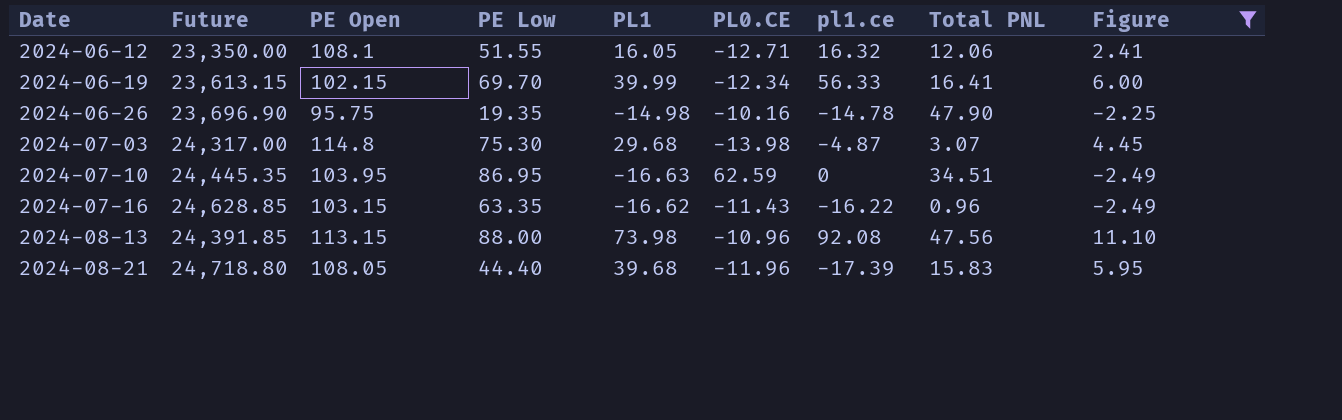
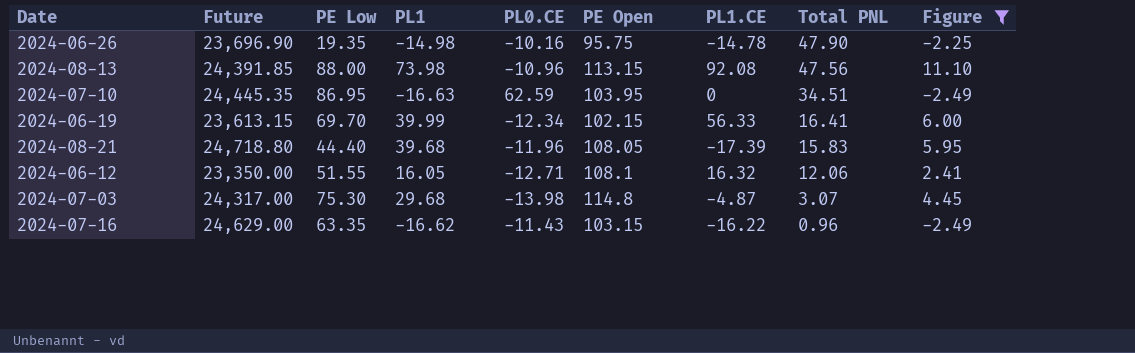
row order: Date ascending -> Total PNL descending
column PE Open | position: 3 -> 6
column name: pl1.ce -> PL1.CE
2024-07-16 | Future: 24,628.85 -> 24,629.00

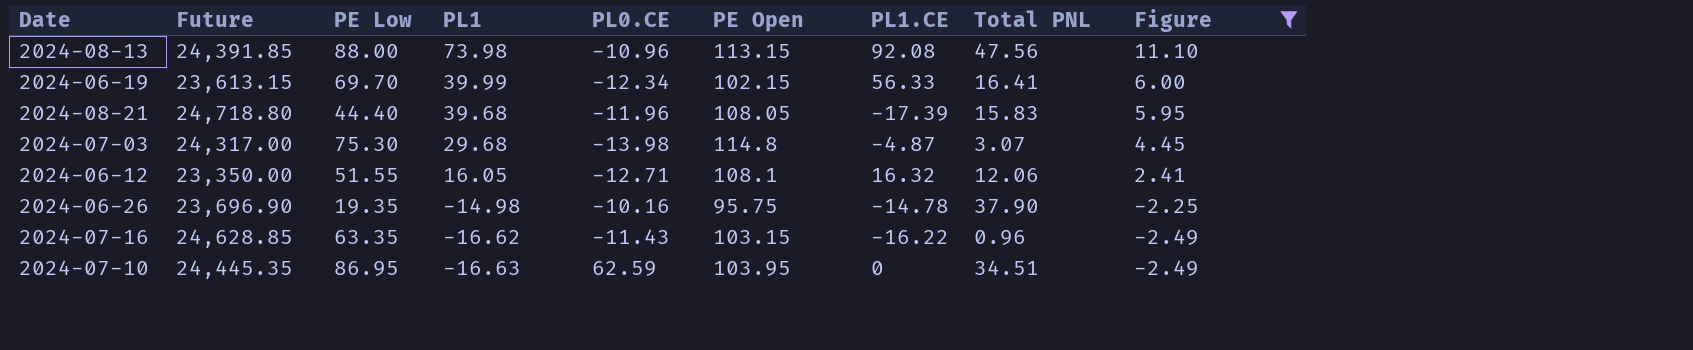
row order: Total PNL descending -> PL1 descending
2024-06-26 | Total PNL: 47.90 -> 37.90
2024-07-16 | Future: 24,629.00 -> 24,628.85

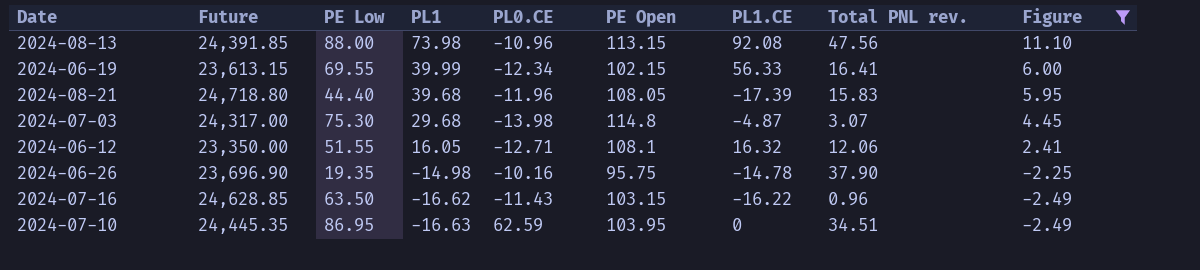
column name: Total PNL -> Total PNL rev.
2024-06-19 | PE Low: 69.70 -> 69.55
2024-07-16 | PE Low: 63.35 -> 63.50

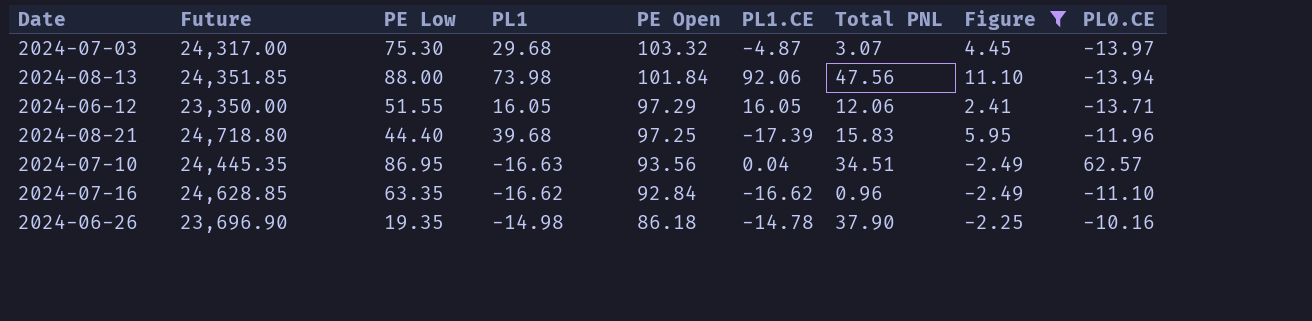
row order: PL1 descending -> PE Open descending
column name: Total PNL rev. -> Total PNL
column PL0.CE | position: 5 -> 9
row 2024-06-19: 23,613.15 | 69.55 | 39.99 | -12.34 | 102.15 | 56.33 | 16.41 | 6.00 -> none
2024-07-03 | PE Open: 114.8 -> 103.32
2024-07-03 | PL0.CE: -13.98 -> -13.97
2024-08-13 | Future: 24,391.85 -> 24,351.85
2024-08-13 | PE Open: 113.15 -> 101.84
2024-08-13 | PL1.CE: 92.08 -> 92.06
2024-08-13 | PL0.CE: -10.96 -> -13.94
2024-06-12 | PE Open: 108.1 -> 97.29
2024-06-12 | PL1.CE: 16.32 -> 16.05
2024-06-12 | PL0.CE: -12.71 -> -13.71
2024-08-21 | PE Open: 108.05 -> 97.25
2024-07-10 | PE Open: 103.95 -> 93.56
2024-07-10 | PL1.CE: 0 -> 0.04
2024-07-10 | PL0.CE: 62.59 -> 62.57
2024-07-16 | PE Low: 63.50 -> 63.35
2024-07-16 | PE Open: 103.15 -> 92.84
2024-07-16 | PL1.CE: -16.22 -> -16.62
2024-07-16 | PL0.CE: -11.43 -> -11.10
2024-06-26 | PE Open: 95.75 -> 86.18

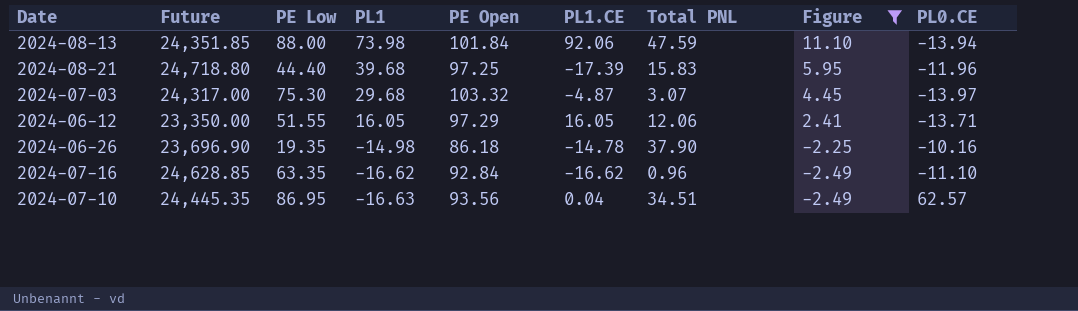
row order: PE Open descending -> PL1 descending
2024-08-13 | Total PNL: 47.56 -> 47.59

